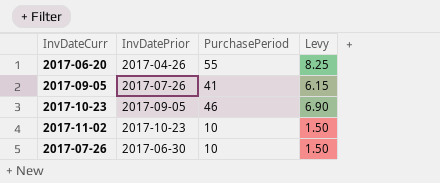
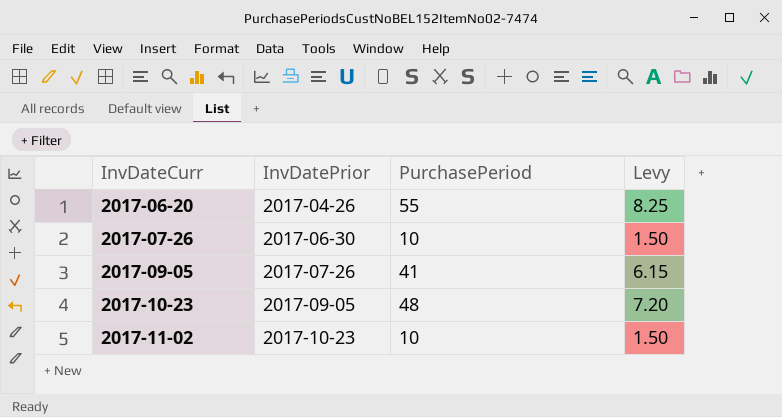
row order: none -> InvDateCurr ascending
2017-10-23 | PurchasePeriod: 46 -> 48
2017-10-23 | Levy: 6.90 -> 7.20

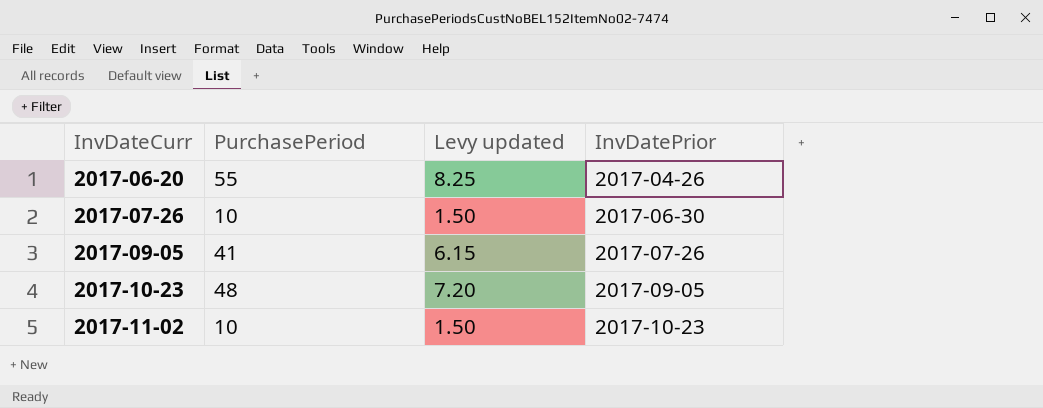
column name: Levy -> Levy updated
column InvDatePrior | position: 2 -> 4

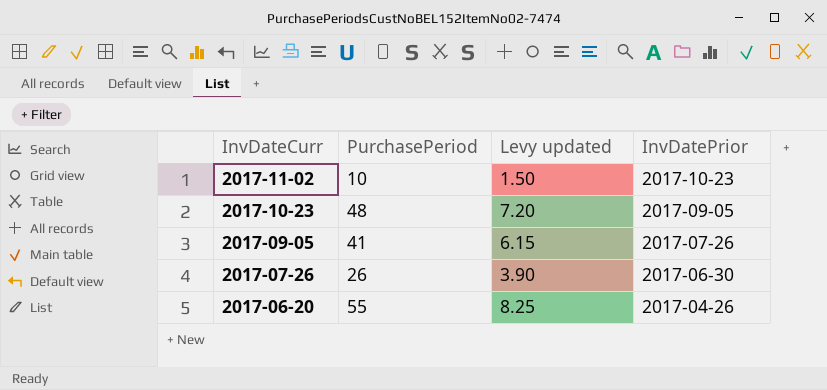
row order: InvDateCurr ascending -> InvDateCurr descending
2017-07-26 | PurchasePeriod: 10 -> 26
2017-07-26 | Levy updated: 1.50 -> 3.90

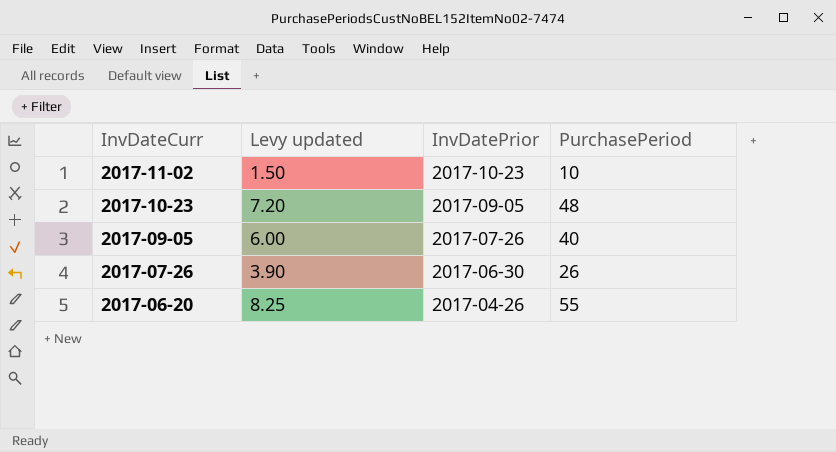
column PurchasePeriod | position: 2 -> 4
2017-09-05 | Levy updated: 6.15 -> 6.00
2017-09-05 | PurchasePeriod: 41 -> 40

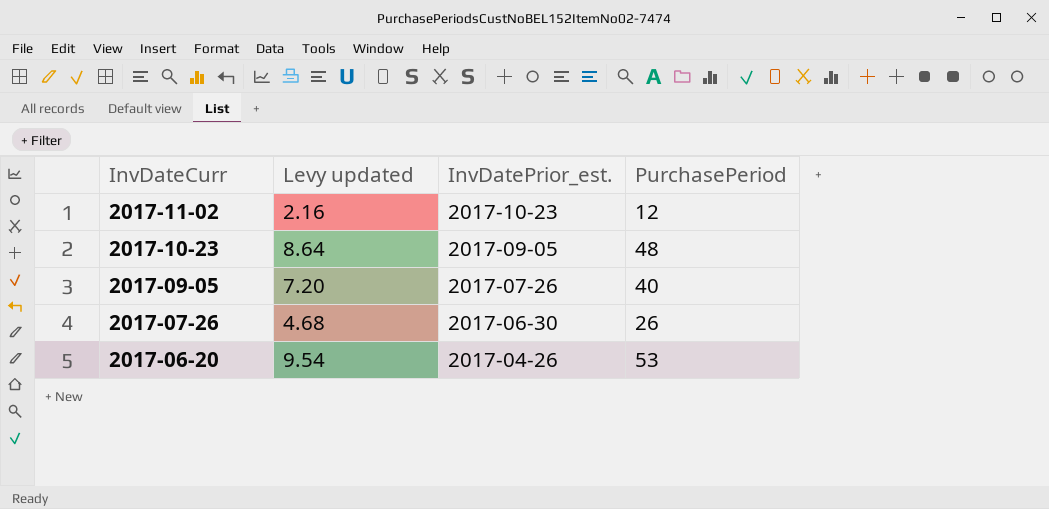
column Levy updated | formula: [PurchasePeriod] * 0.15 -> [PurchasePeriod] * 0.18
column name: InvDatePrior -> InvDatePrior_est.
2017-11-02 | PurchasePeriod: 10 -> 12
2017-06-20 | PurchasePeriod: 55 -> 53

